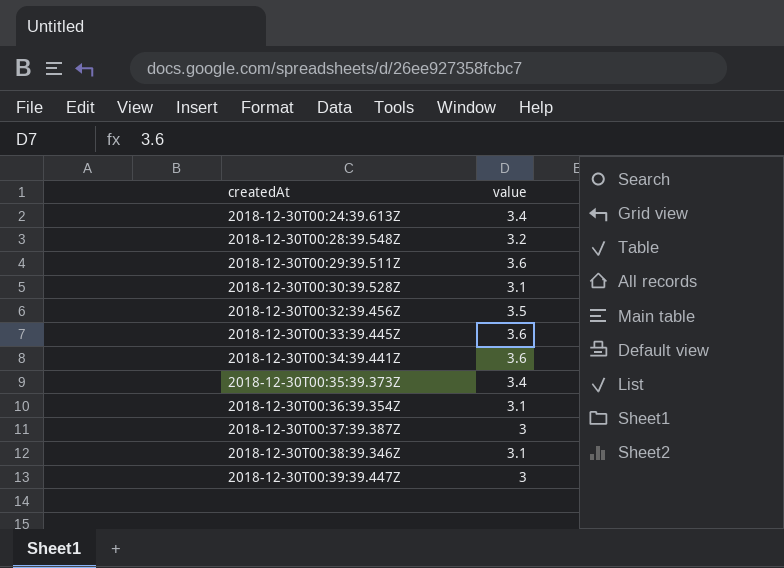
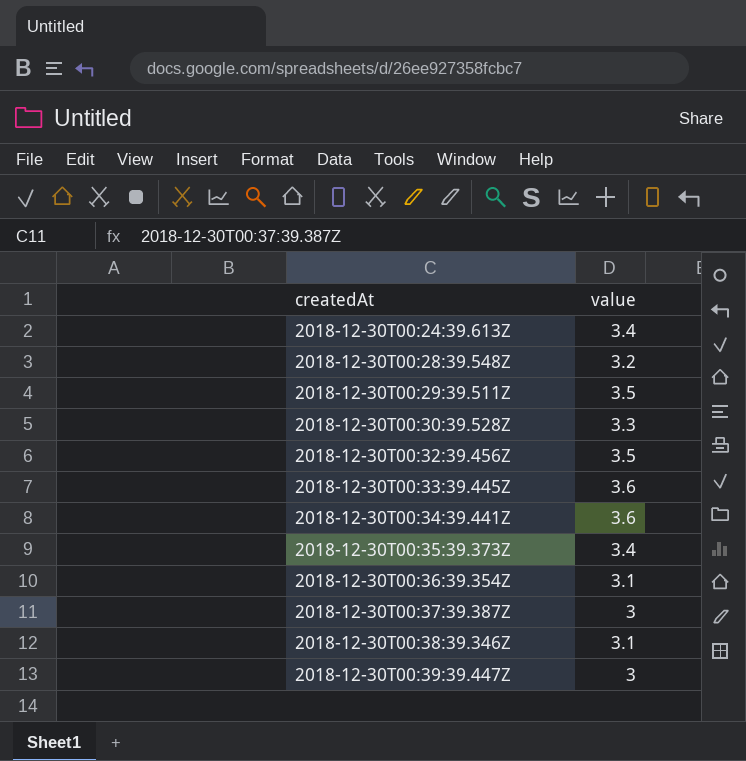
2018-12-30T00:29:39.511Z | value: 3.6 -> 3.5
2018-12-30T00:30:39.528Z | value: 3.1 -> 3.3

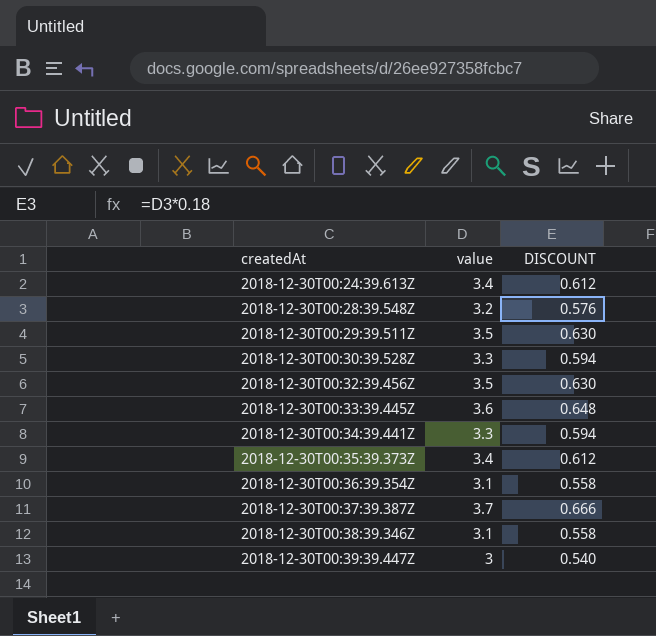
column DISCOUNT | formula: none -> [value] * 0.18
2018-12-30T00:34:39.441Z | value: 3.6 -> 3.3
2018-12-30T00:37:39.387Z | value: 3 -> 3.7

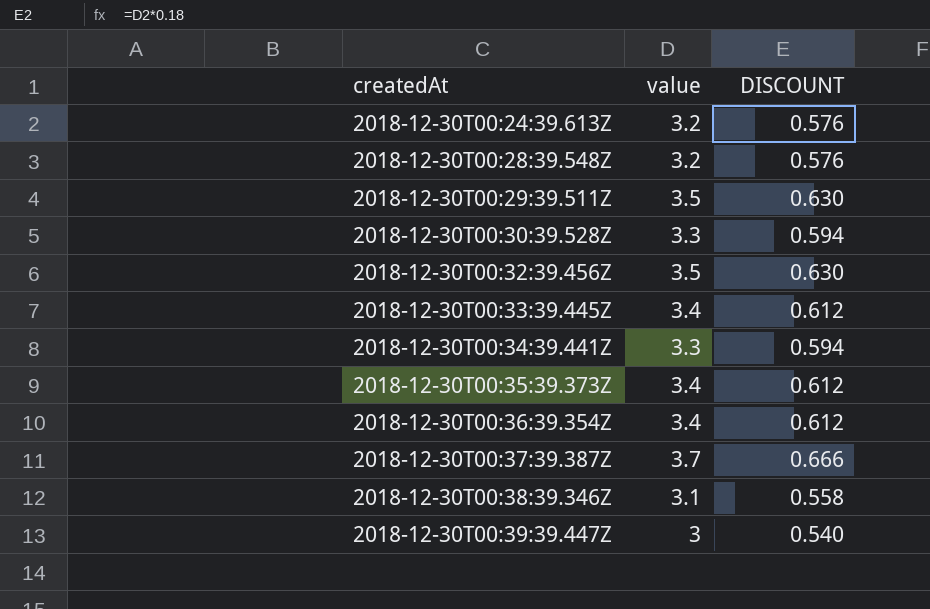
2018-12-30T00:24:39.613Z | value: 3.4 -> 3.2
2018-12-30T00:24:39.613Z | DISCOUNT: 0.612 -> 0.576
2018-12-30T00:33:39.445Z | value: 3.6 -> 3.4
2018-12-30T00:33:39.445Z | DISCOUNT: 0.648 -> 0.612
2018-12-30T00:36:39.354Z | value: 3.1 -> 3.4
2018-12-30T00:36:39.354Z | DISCOUNT: 0.558 -> 0.612

